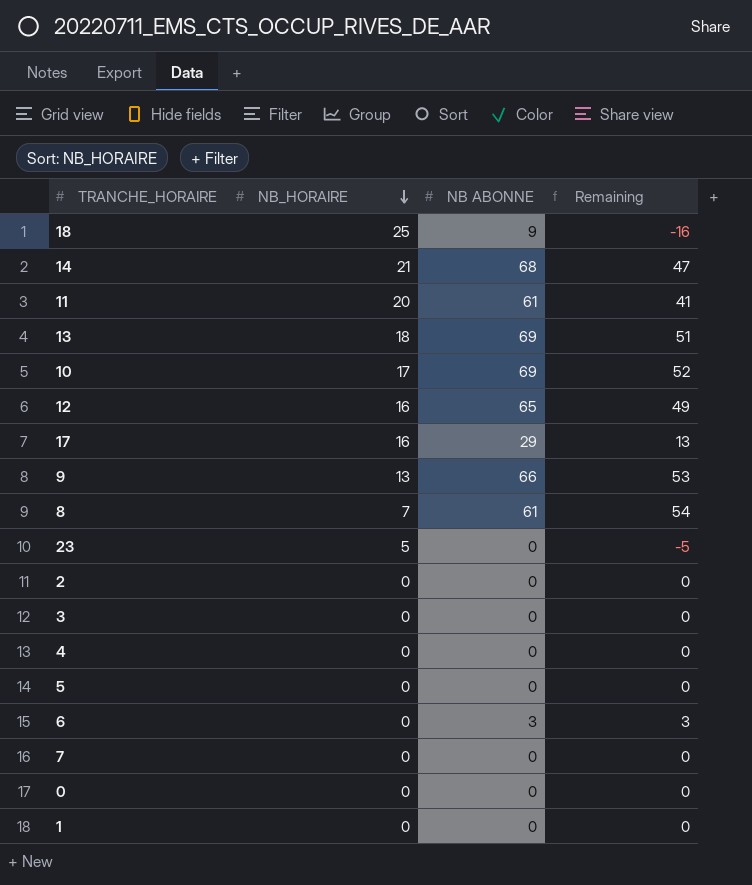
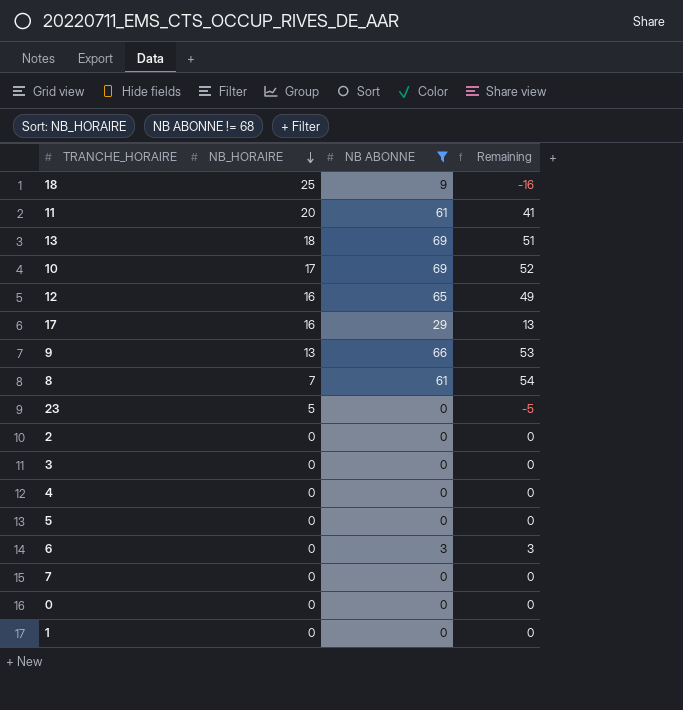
filter: none -> NB ABONNE != 68

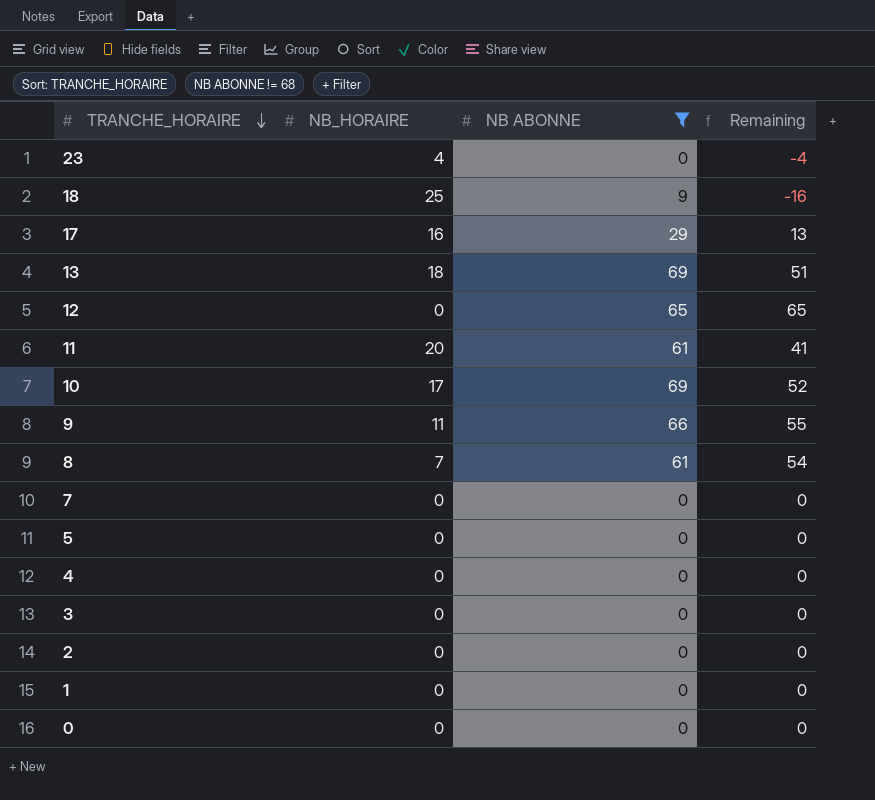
row order: NB_HORAIRE descending -> TRANCHE_HORAIRE descending
row 6: 0 | 3 | 3 -> none
23 | NB_HORAIRE: 5 -> 4
23 | Remaining: -5 -> -4
12 | NB_HORAIRE: 16 -> 0
12 | Remaining: 49 -> 65
9 | NB_HORAIRE: 13 -> 11
9 | Remaining: 53 -> 55

